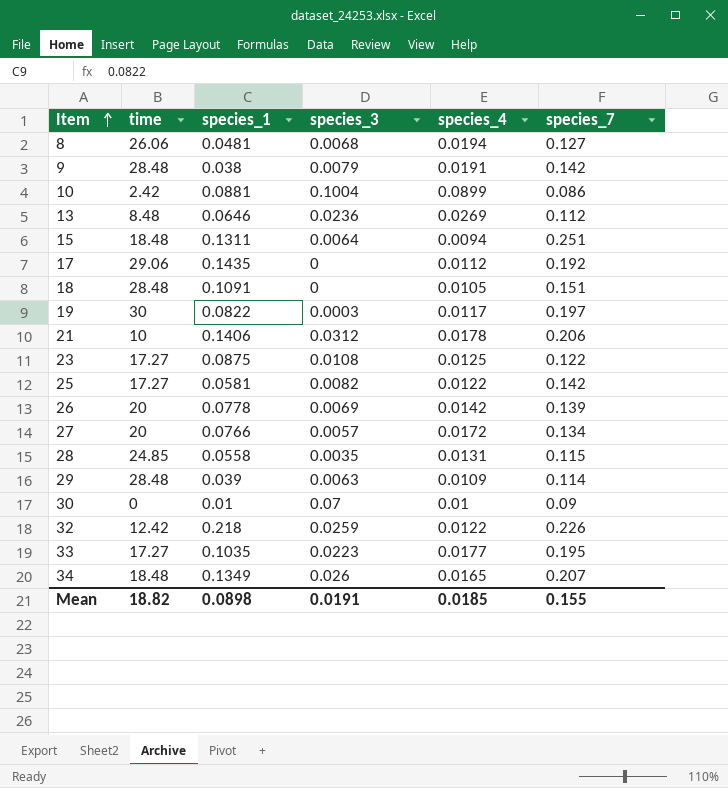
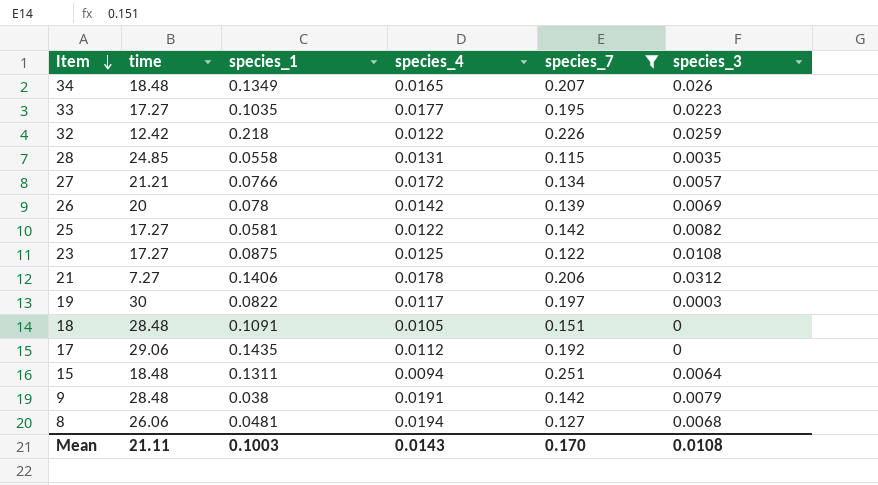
filter: none -> species_7 >= 0.115
row order: Item ascending -> Item descending
column species_3 | position: 4 -> 6
27 | time: 20 -> 21.21
26 | species_1: 0.0778 -> 0.078
21 | time: 10 -> 7.27
Mean | time: 18.82 -> 21.11
Mean | species_1: 0.0898 -> 0.1003
Mean | species_4: 0.0185 -> 0.0143
Mean | species_7: 0.155 -> 0.170
Mean | species_3: 0.0191 -> 0.0108

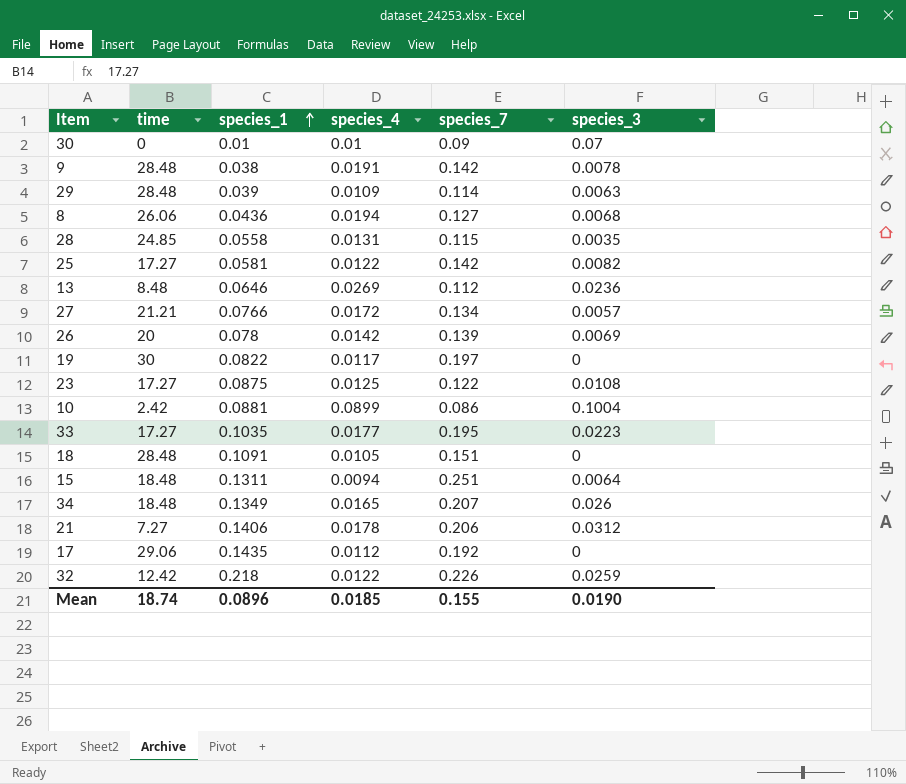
filter: species_7 >= 0.115 -> none
row order: Item descending -> species_1 ascending
9 | species_3: 0.0079 -> 0.0078
8 | species_1: 0.0481 -> 0.0436
19 | species_3: 0.0003 -> 0
Mean | time: 21.11 -> 18.74
Mean | species_1: 0.1003 -> 0.0896
Mean | species_4: 0.0143 -> 0.0185
Mean | species_7: 0.170 -> 0.155
Mean | species_3: 0.0108 -> 0.0190

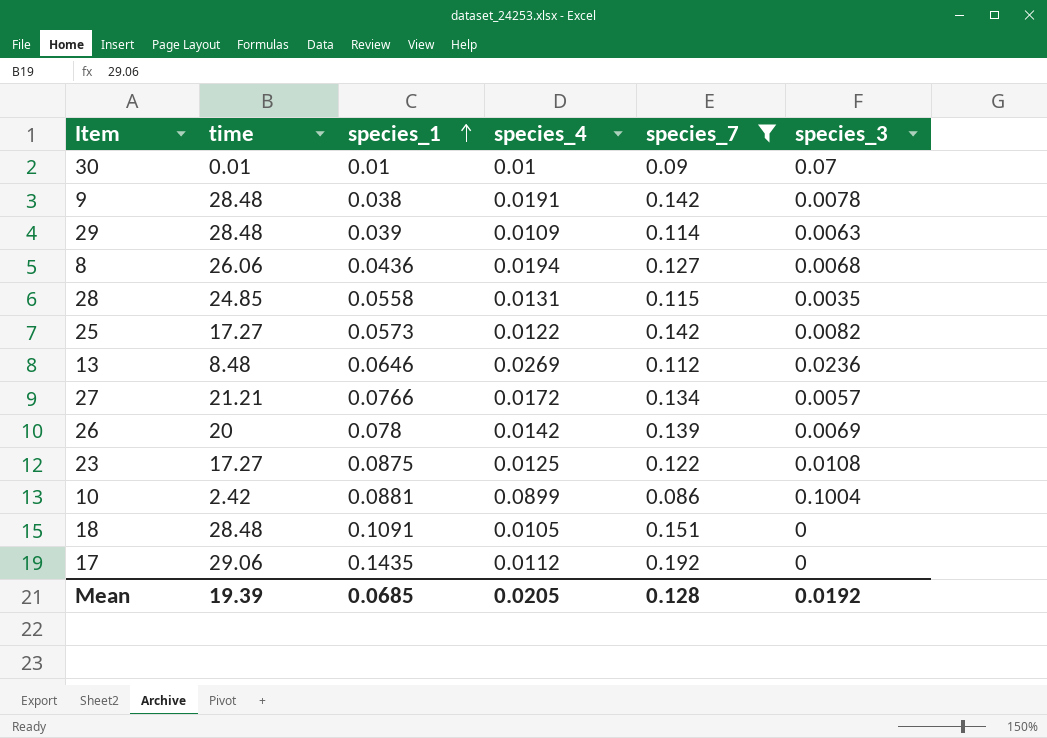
filter: none -> species_7 <= 0.192
30 | time: 0 -> 0.01
25 | species_1: 0.0581 -> 0.0573
Mean | time: 18.74 -> 19.39
Mean | species_1: 0.0896 -> 0.0685
Mean | species_4: 0.0185 -> 0.0205
Mean | species_7: 0.155 -> 0.128
Mean | species_3: 0.0190 -> 0.0192

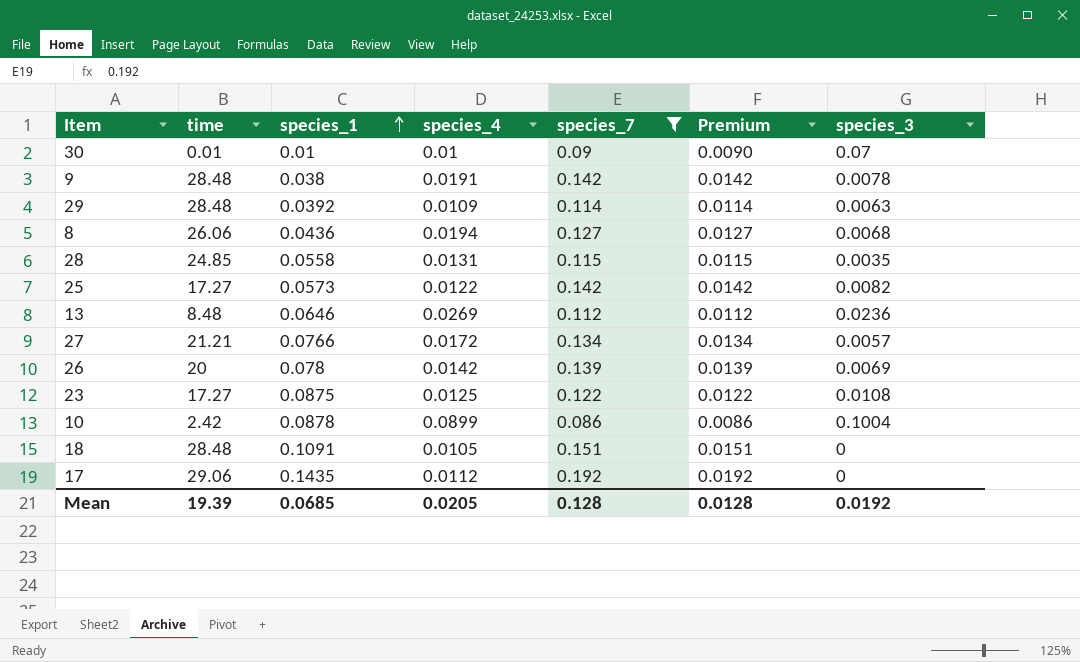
column Premium | formula: none -> [species_7] * 0.1
29 | species_1: 0.039 -> 0.0392
10 | species_1: 0.0881 -> 0.0878

